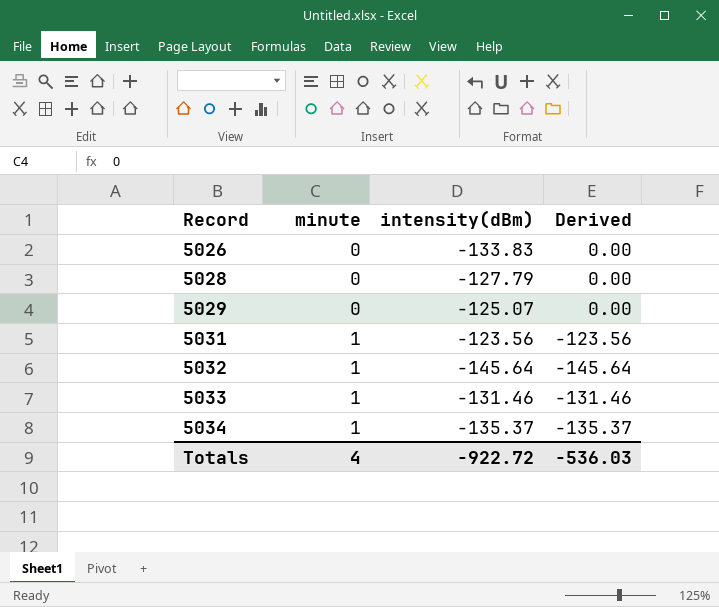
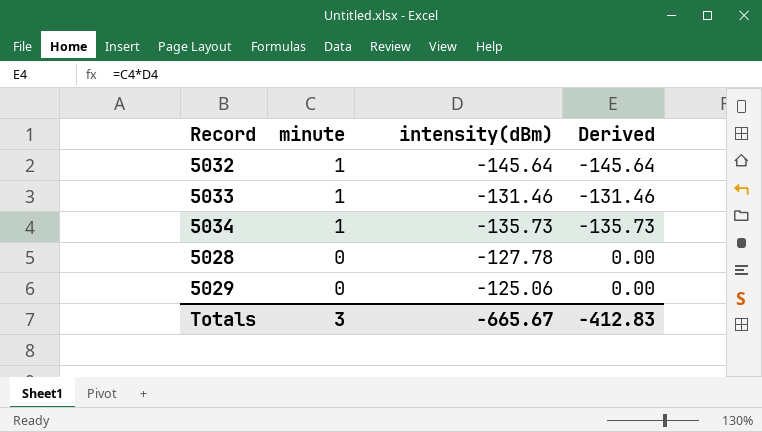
row order: Record ascending -> minute descending
row 5026: 0 | -133.83 | 0.00 -> none
row 5031: 1 | -123.56 | -123.56 -> none
5034 | intensity(dBm): -135.37 -> -135.73
5034 | Derived: -135.37 -> -135.73
5028 | intensity(dBm): -127.79 -> -127.78
5029 | intensity(dBm): -125.07 -> -125.06
Totals | minute: 4 -> 3
Totals | intensity(dBm): -922.72 -> -665.67
Totals | Derived: -536.03 -> -412.83

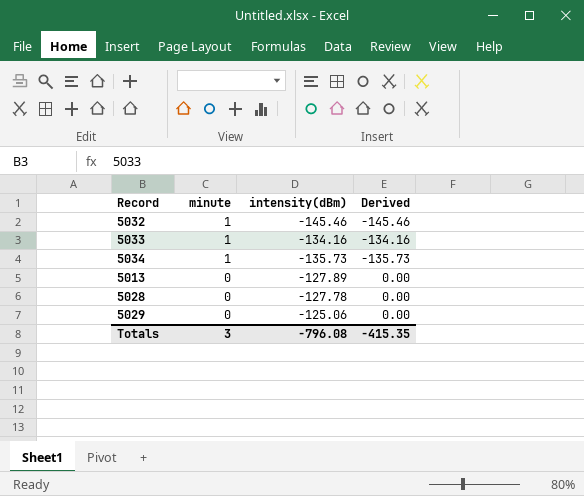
5032 | intensity(dBm): -145.64 -> -145.46
5032 | Derived: -145.64 -> -145.46
5033 | intensity(dBm): -131.46 -> -134.16
5033 | Derived: -131.46 -> -134.16
row 5013: none -> 0 | -127.89 | 0.00
Totals | intensity(dBm): -665.67 -> -796.08
Totals | Derived: -412.83 -> -415.35

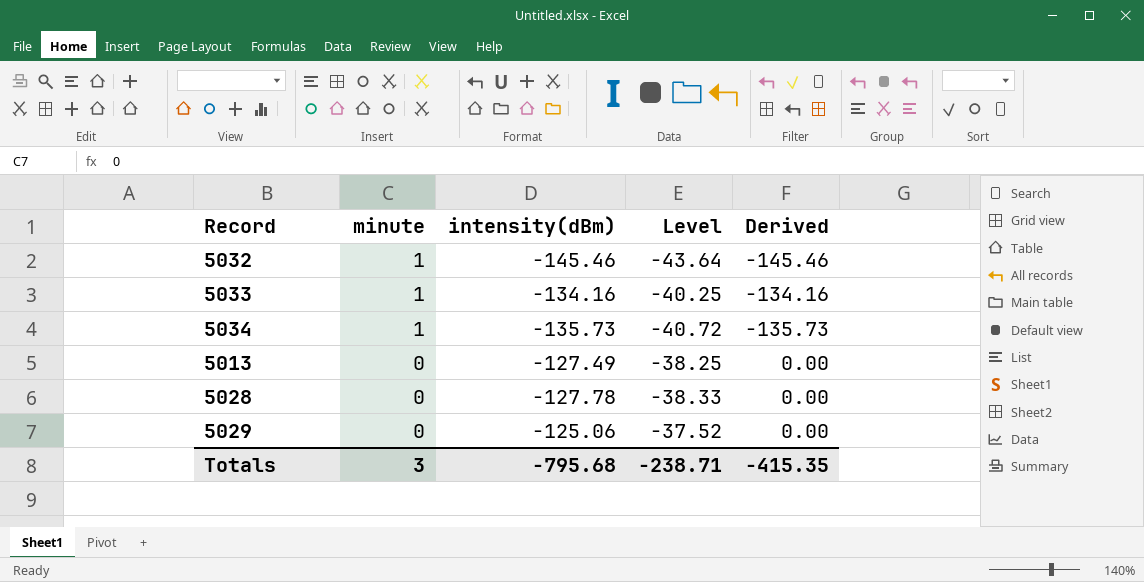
column Level | formula: none -> [intensity(dBm)] * 0.3
5013 | intensity(dBm): -127.89 -> -127.49
Totals | intensity(dBm): -796.08 -> -795.68

